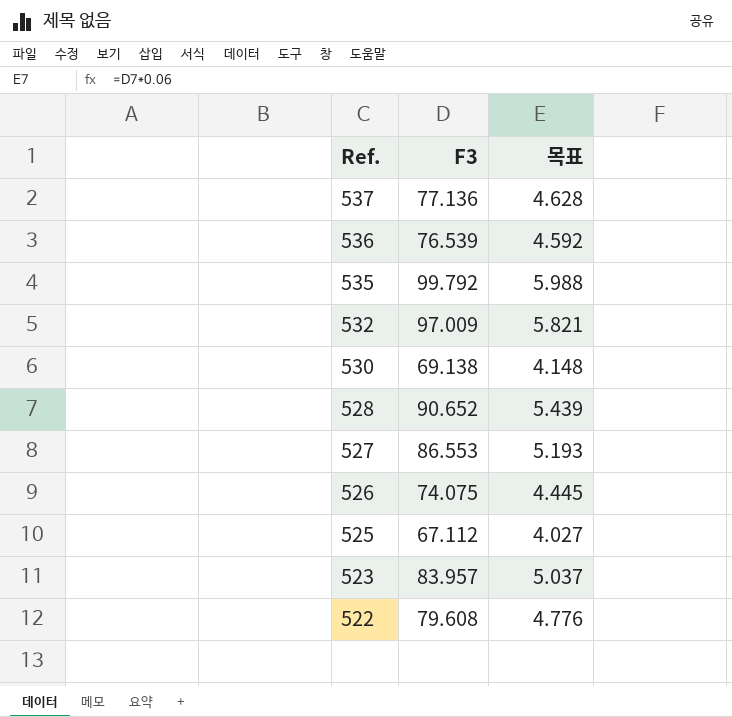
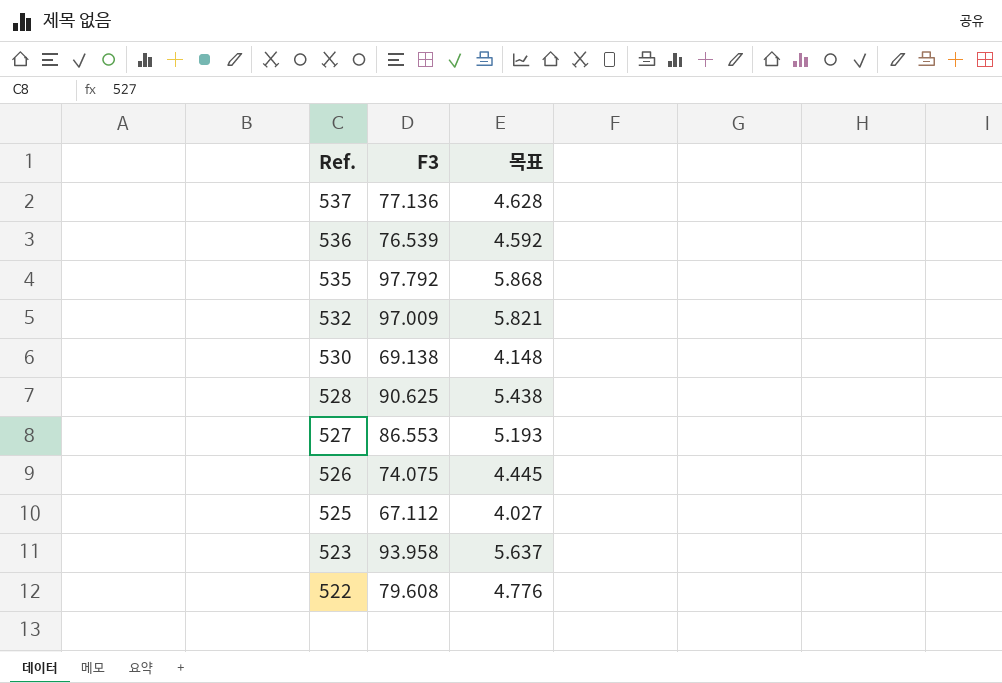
535 | F3: 99.792 -> 97.792
535 | 목표: 5.988 -> 5.868
528 | F3: 90.652 -> 90.625
528 | 목표: 5.439 -> 5.438
523 | F3: 83.957 -> 93.958
523 | 목표: 5.037 -> 5.637

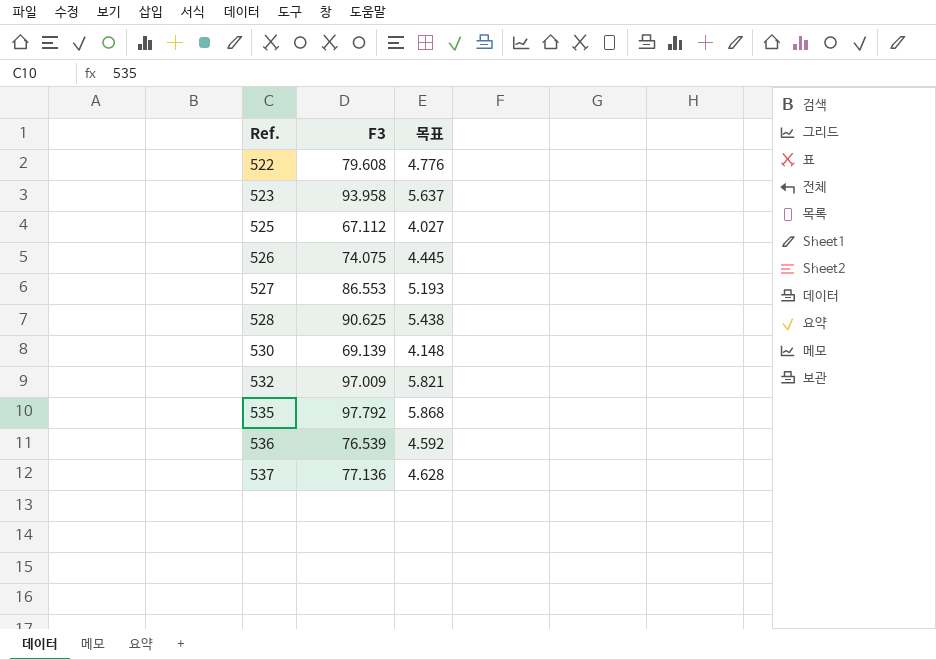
row order: Ref. descending -> Ref. ascending
530 | F3: 69.138 -> 69.139

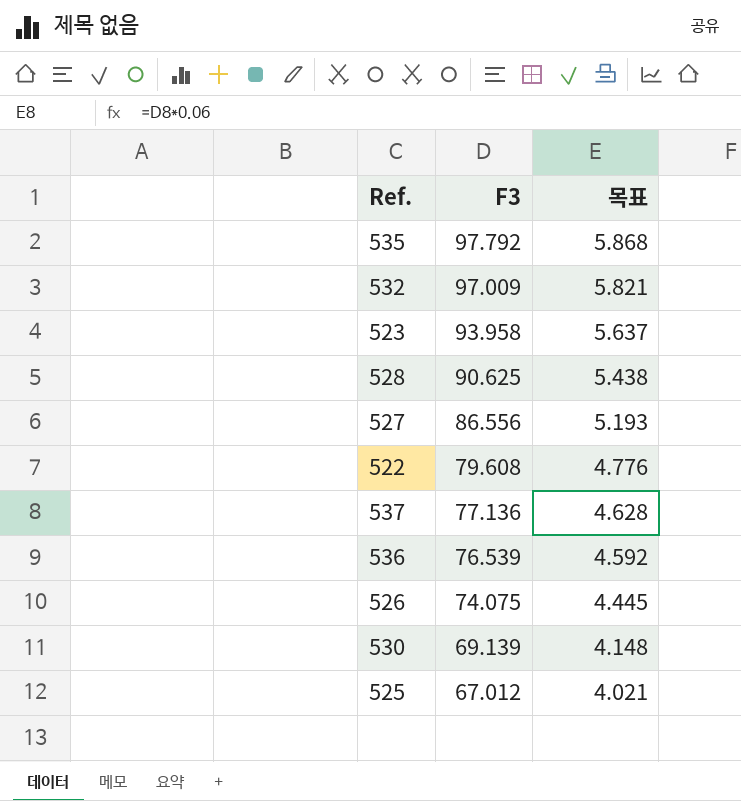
row order: Ref. ascending -> F3 descending
527 | F3: 86.553 -> 86.556
525 | F3: 67.112 -> 67.012
525 | 목표: 4.027 -> 4.021

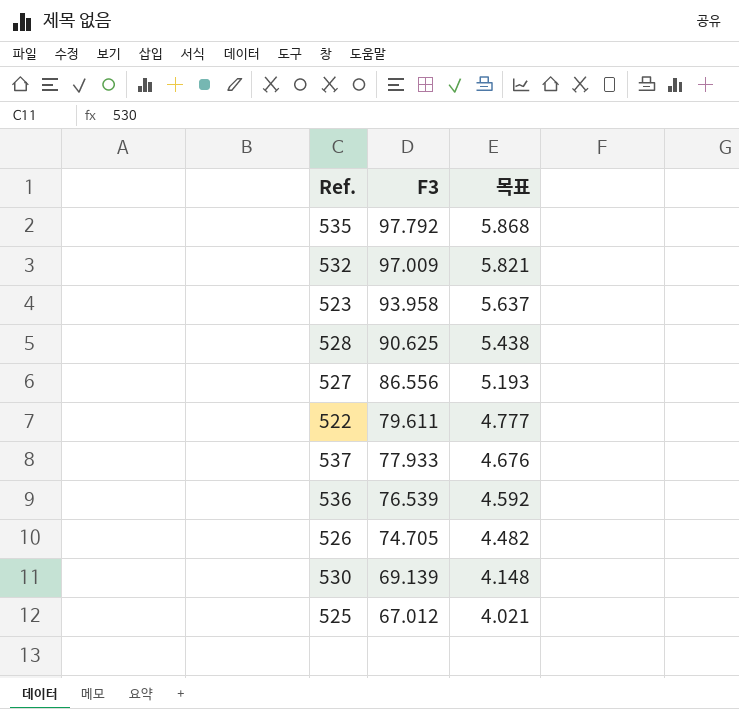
522 | F3: 79.608 -> 79.611
522 | 목표: 4.776 -> 4.777
537 | F3: 77.136 -> 77.933
537 | 목표: 4.628 -> 4.676
526 | F3: 74.075 -> 74.705
526 | 목표: 4.445 -> 4.482

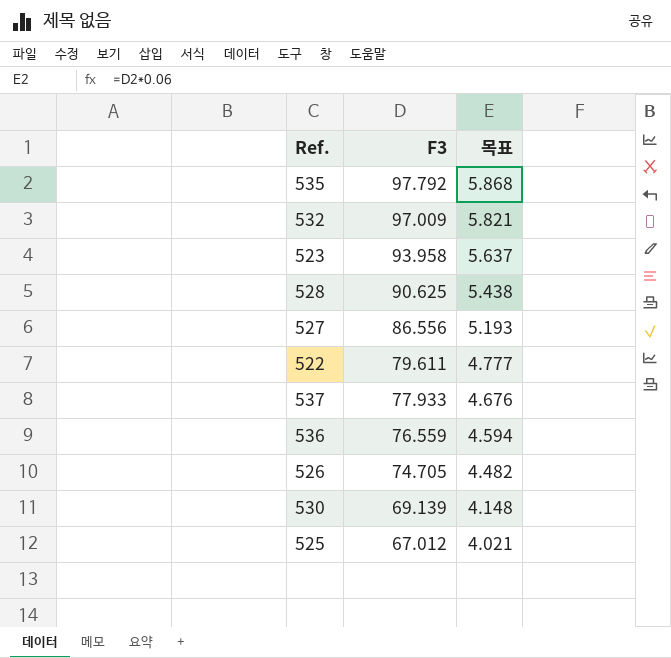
536 | F3: 76.539 -> 76.559
536 | 목표: 4.592 -> 4.594

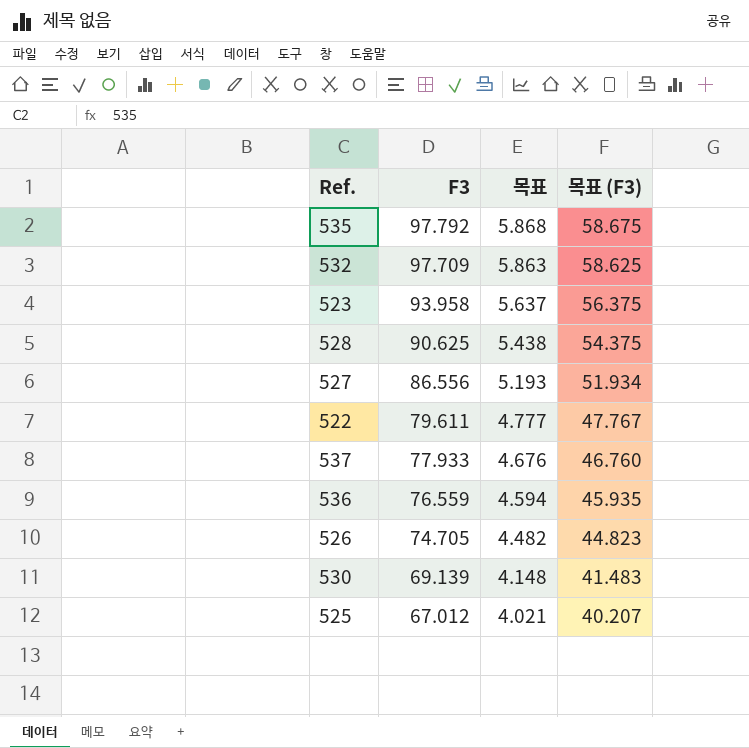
column 목표 (F3) | formula: none -> [F3] * 0.6
532 | F3: 97.009 -> 97.709
532 | 목표: 5.821 -> 5.863

